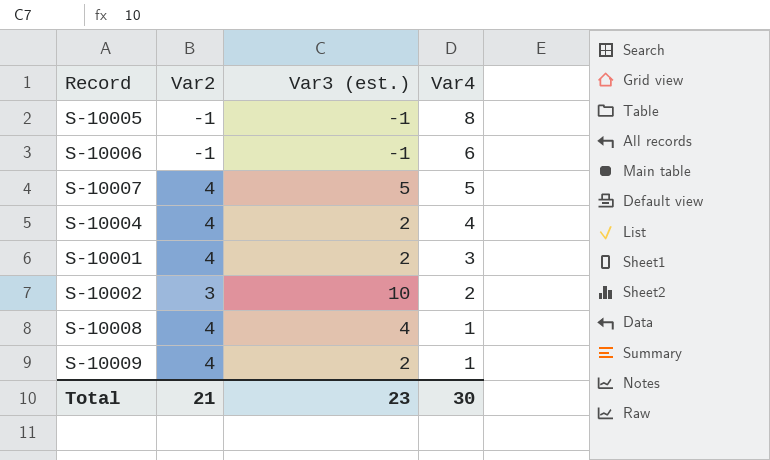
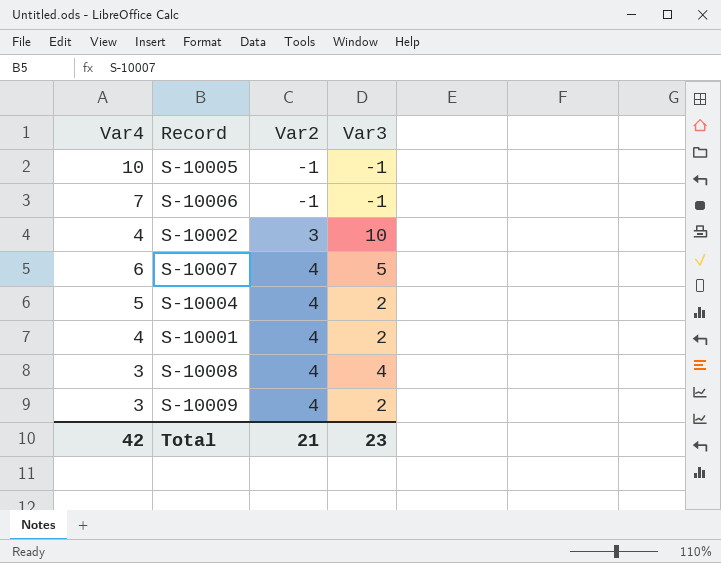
row order: Var4 descending -> Var2 ascending
column Var4 | position: 4 -> 1
column name: Var3 (est.) -> Var3
S-10005 | Var4: 8 -> 10
S-10006 | Var4: 6 -> 7
S-10002 | Var4: 2 -> 4
S-10007 | Var4: 5 -> 6
S-10004 | Var4: 4 -> 5
S-10001 | Var4: 3 -> 4
S-10008 | Var4: 1 -> 3
S-10009 | Var4: 1 -> 3
Total | Var4: 30 -> 42

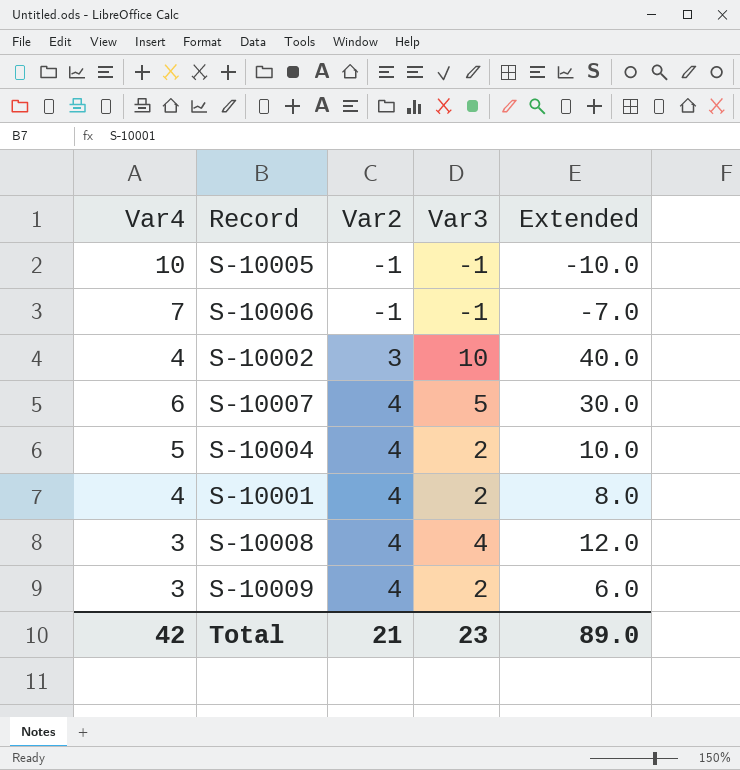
column Extended | formula: none -> [Var4] * [Var3]

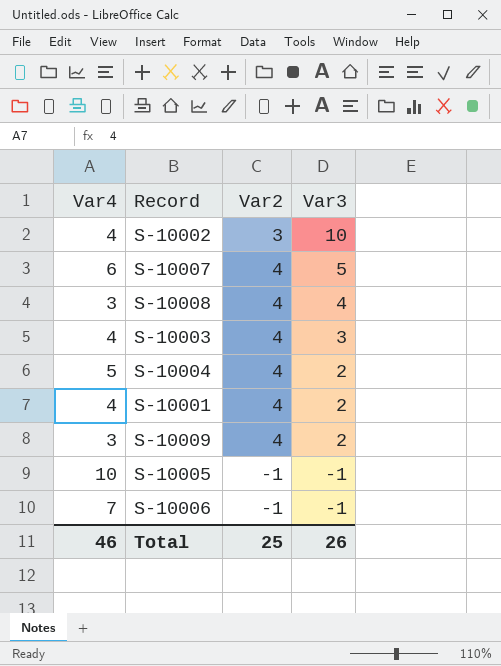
row order: Var2 ascending -> Var3 descending
column Extended | formula: [Var4] * [Var3] -> none
row S-10003: none -> 4 | 4 | 3
Total | Var4: 42 -> 46
Total | Var2: 21 -> 25
Total | Var3: 23 -> 26

